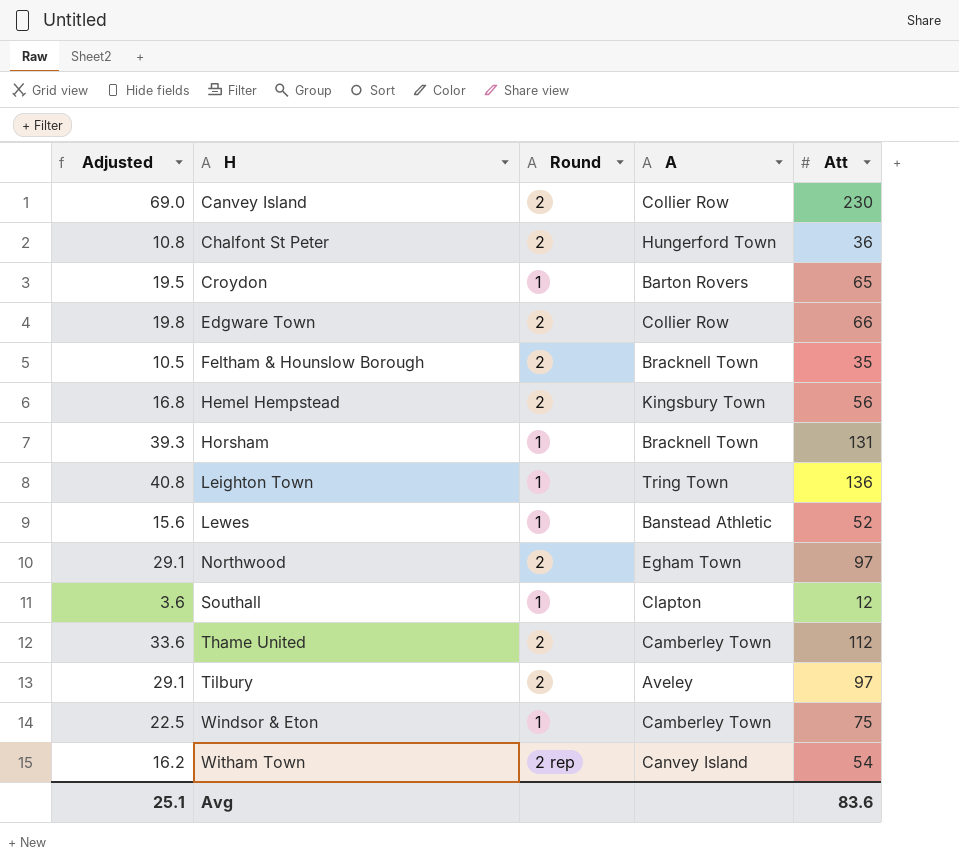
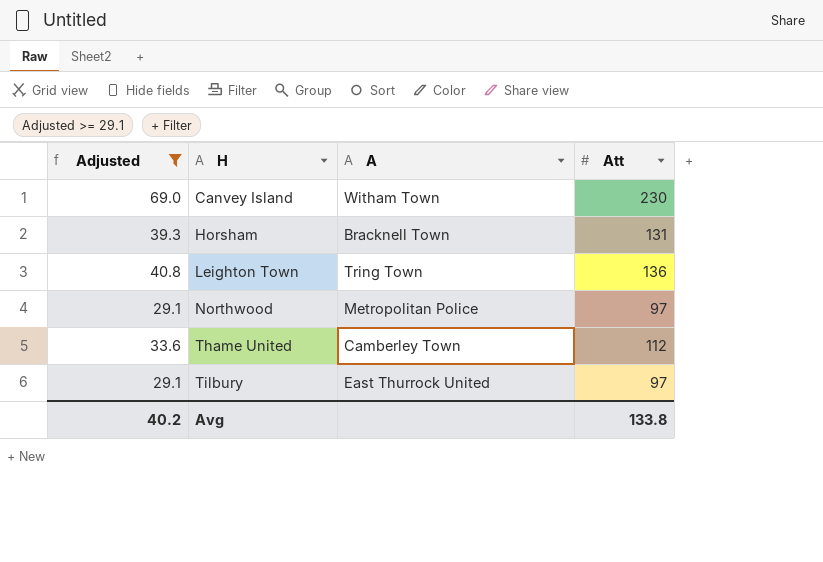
filter: none -> Adjusted >= 29.1
column Round | position: 3 -> none
Canvey Island | A: Collier Row -> Witham Town
Northwood | A: Egham Town -> Metropolitan Police
Tilbury | A: Aveley -> East Thurrock United
Avg | Adjusted: 25.1 -> 40.2
Avg | Att: 83.6 -> 133.8

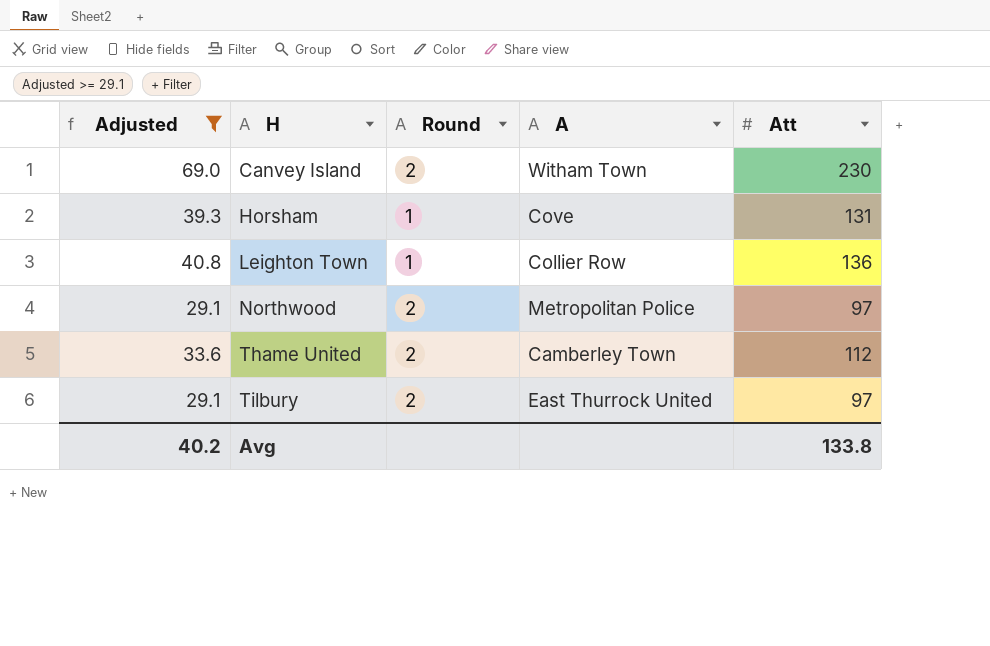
column Round | position: none -> 3
Horsham | A: Bracknell Town -> Cove
Leighton Town | A: Tring Town -> Collier Row

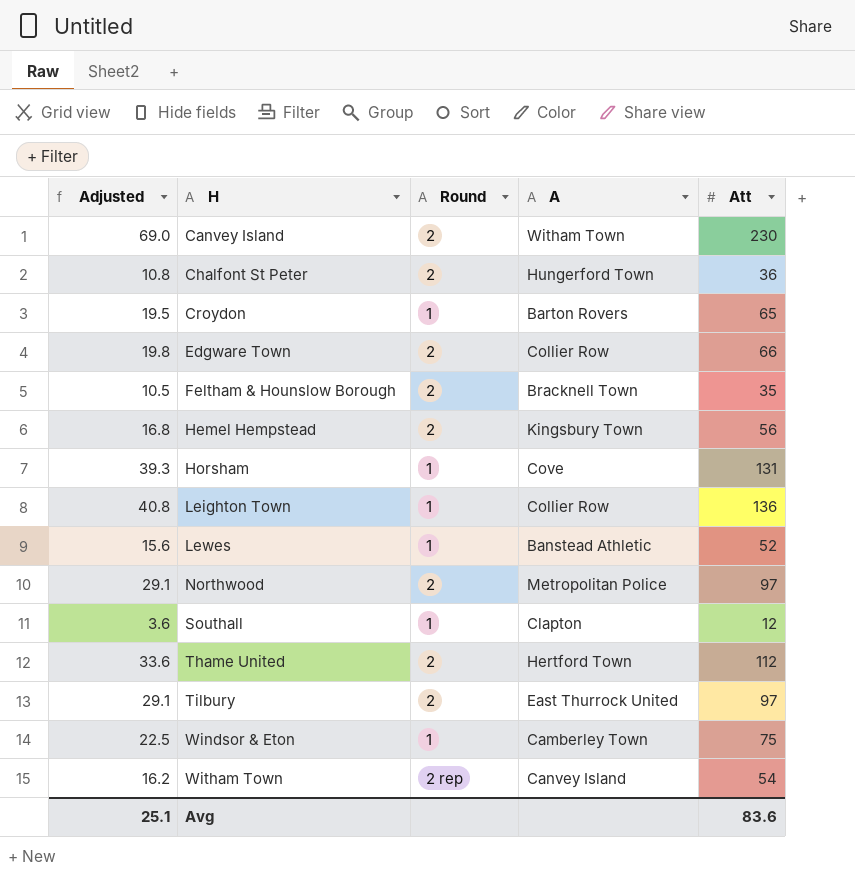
filter: Adjusted >= 29.1 -> none
Thame United | A: Camberley Town -> Hertford Town
Avg | Adjusted: 40.2 -> 25.1
Avg | Att: 133.8 -> 83.6

